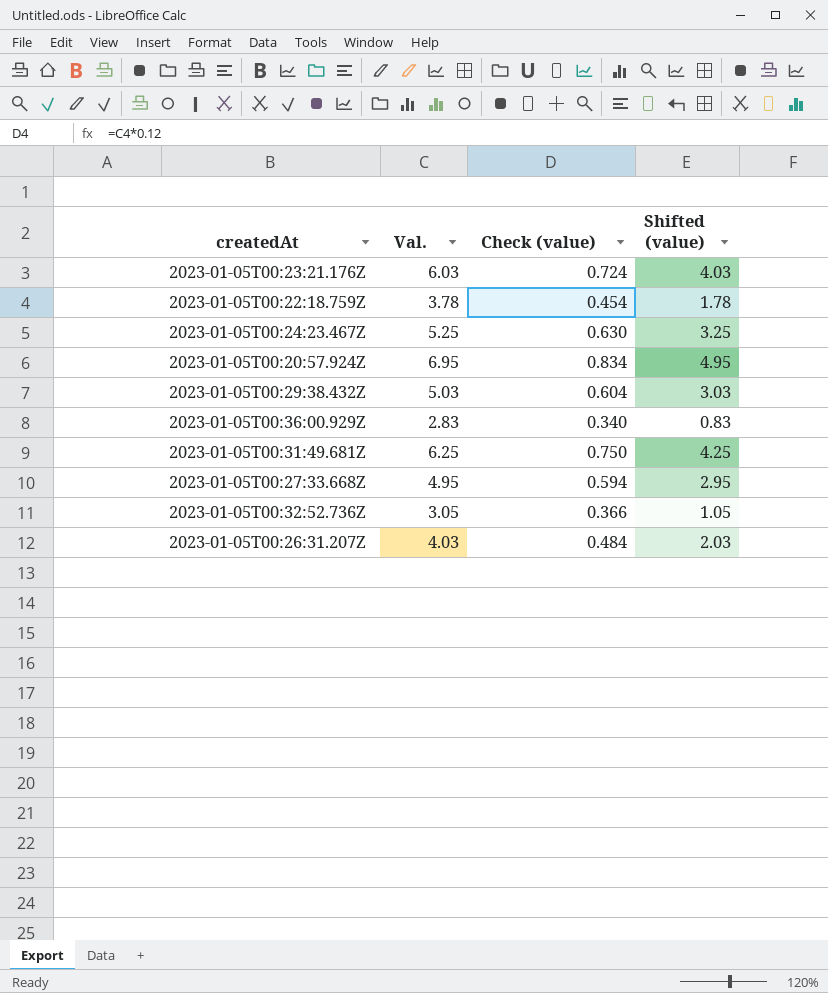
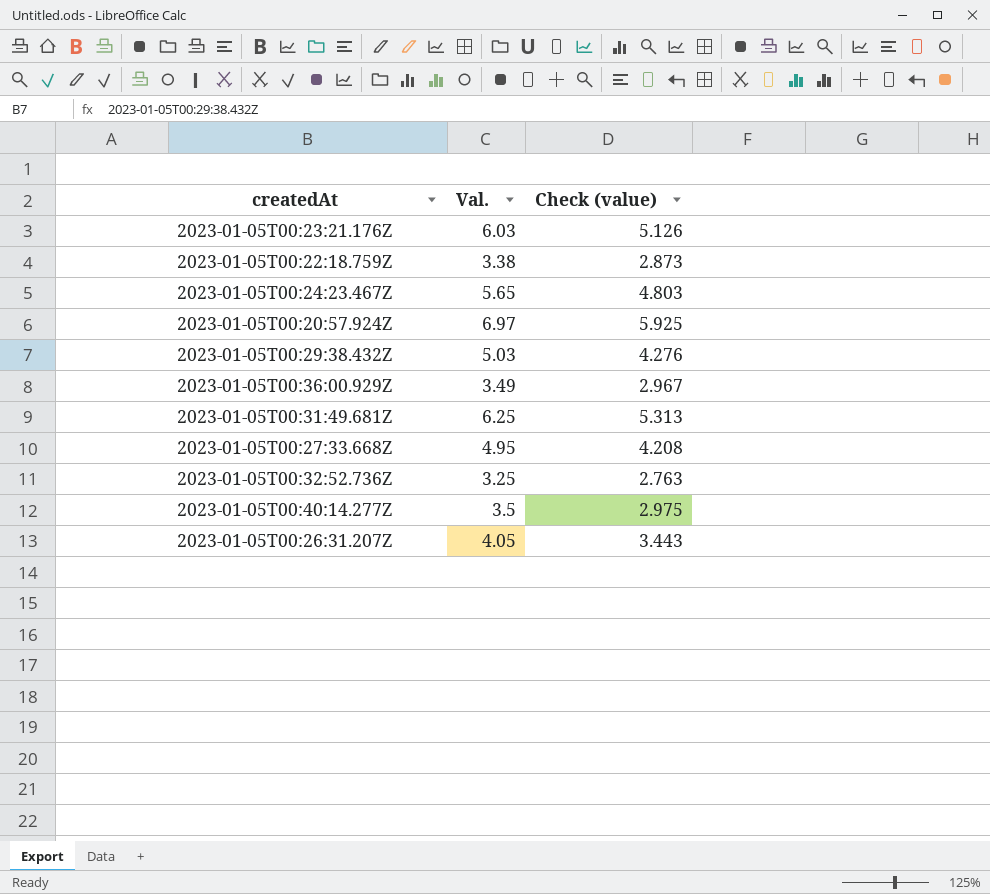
column Shifted (value) | formula: [Val.] - 2 -> none
column Check (value) | formula: [Val.] * 0.12 -> [Val.] * 0.85
2023-01-05T00:22:18.759Z | Val.: 3.78 -> 3.38
2023-01-05T00:24:23.467Z | Val.: 5.25 -> 5.65
2023-01-05T00:20:57.924Z | Val.: 6.95 -> 6.97
2023-01-05T00:36:00.929Z | Val.: 2.83 -> 3.49
2023-01-05T00:32:52.736Z | Val.: 3.05 -> 3.25
row 2023-01-05T00:40:14.277Z: none -> 3.5 | 2.975
2023-01-05T00:26:31.207Z | Val.: 4.03 -> 4.05

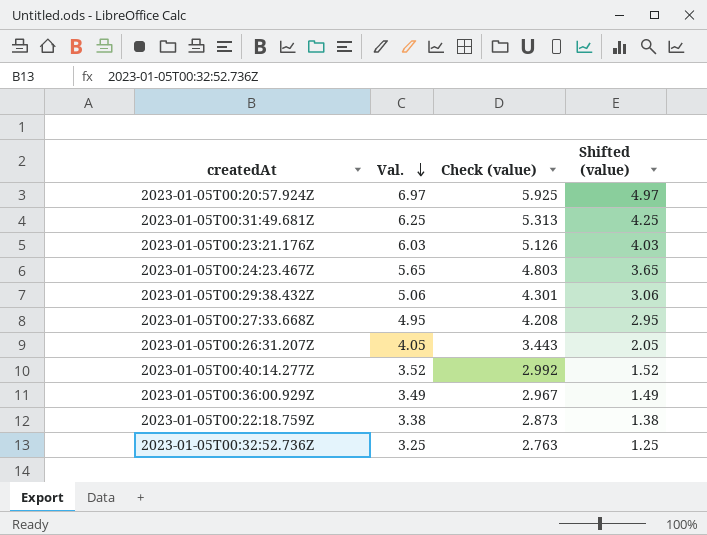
row order: none -> Val. descending
column Shifted (value) | formula: none -> [Val.] - 2
2023-01-05T00:29:38.432Z | Val.: 5.03 -> 5.06
2023-01-05T00:29:38.432Z | Check (value): 4.276 -> 4.301
2023-01-05T00:40:14.277Z | Val.: 3.5 -> 3.52
2023-01-05T00:40:14.277Z | Check (value): 2.975 -> 2.992

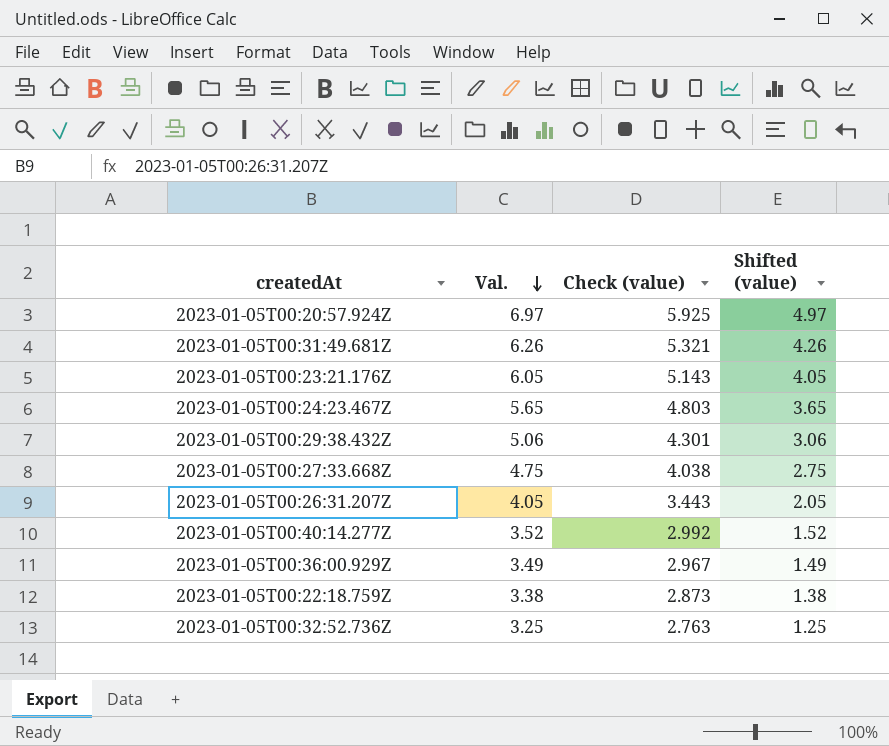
2023-01-05T00:31:49.681Z | Val.: 6.25 -> 6.26
2023-01-05T00:31:49.681Z | Check (value): 5.313 -> 5.321
2023-01-05T00:31:49.681Z | Shifted (value): 4.25 -> 4.26
2023-01-05T00:23:21.176Z | Val.: 6.03 -> 6.05
2023-01-05T00:23:21.176Z | Check (value): 5.126 -> 5.143
2023-01-05T00:23:21.176Z | Shifted (value): 4.03 -> 4.05
2023-01-05T00:27:33.668Z | Val.: 4.95 -> 4.75
2023-01-05T00:27:33.668Z | Check (value): 4.208 -> 4.038
2023-01-05T00:27:33.668Z | Shifted (value): 2.95 -> 2.75

